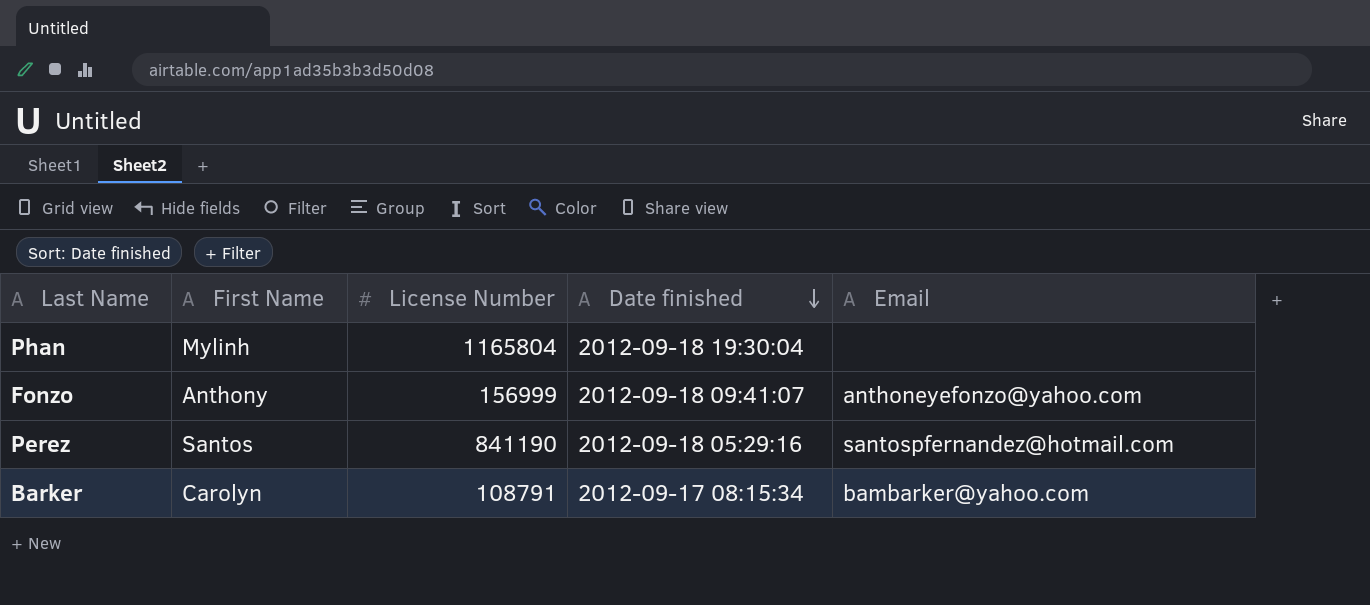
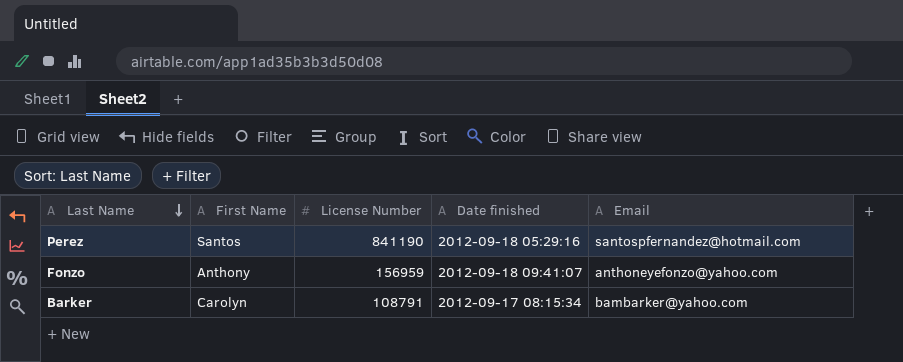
row order: Date finished descending -> Last Name descending
row Phan: Mylinh | 1165804 | 2012-09-18 19:30:04 | none -> none
Fonzo | License Number: 156999 -> 156959

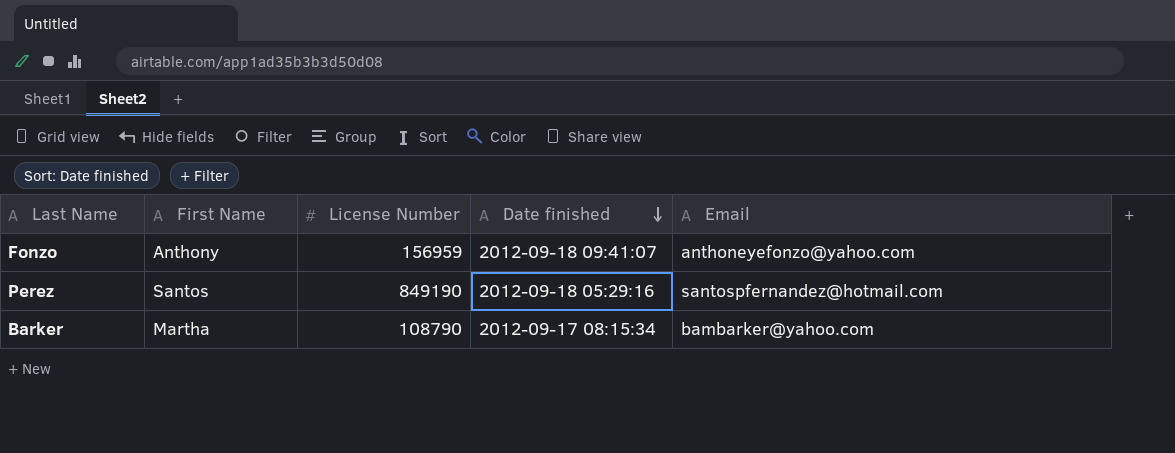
row order: Last Name descending -> Date finished descending
Perez | License Number: 841190 -> 849190
Barker | First Name: Carolyn -> Martha
Barker | License Number: 108791 -> 108790

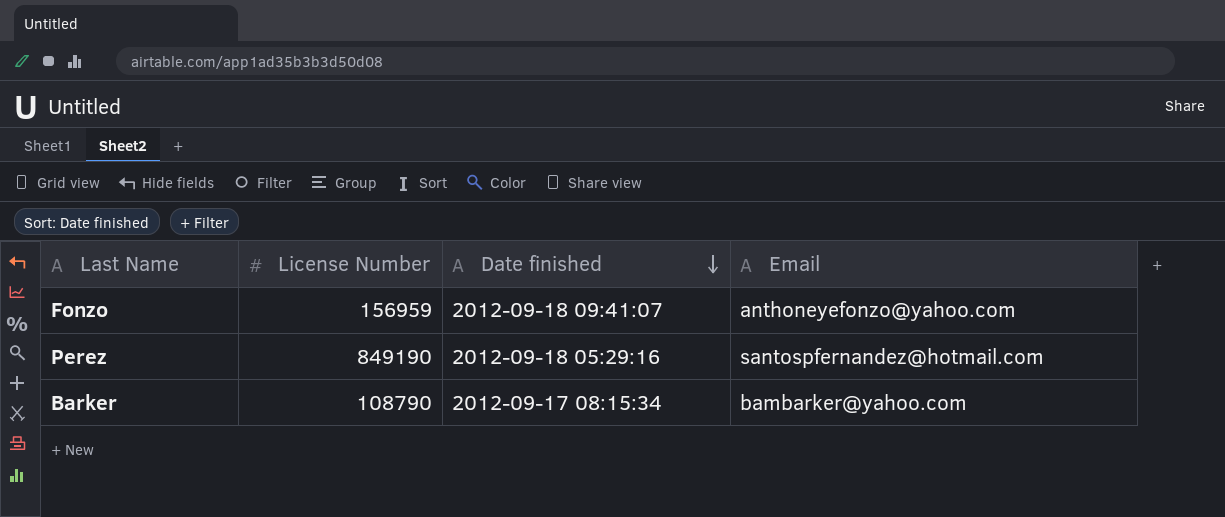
column First Name | position: 2 -> none

